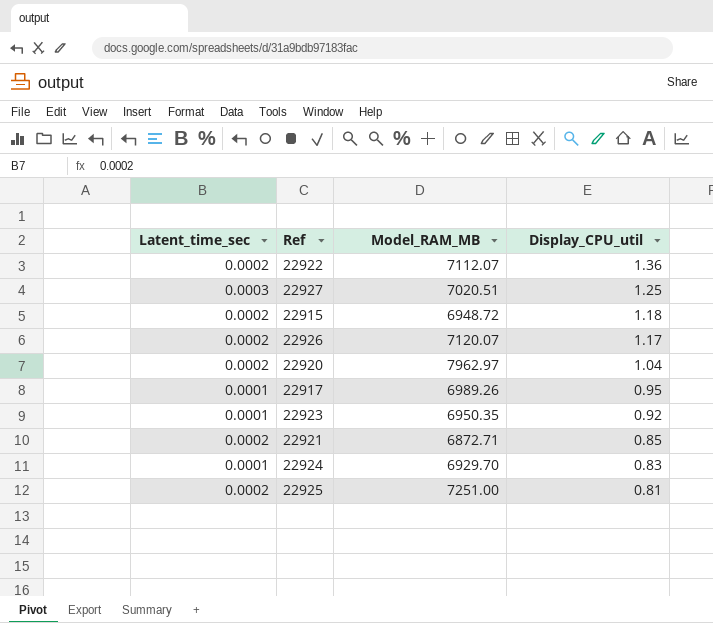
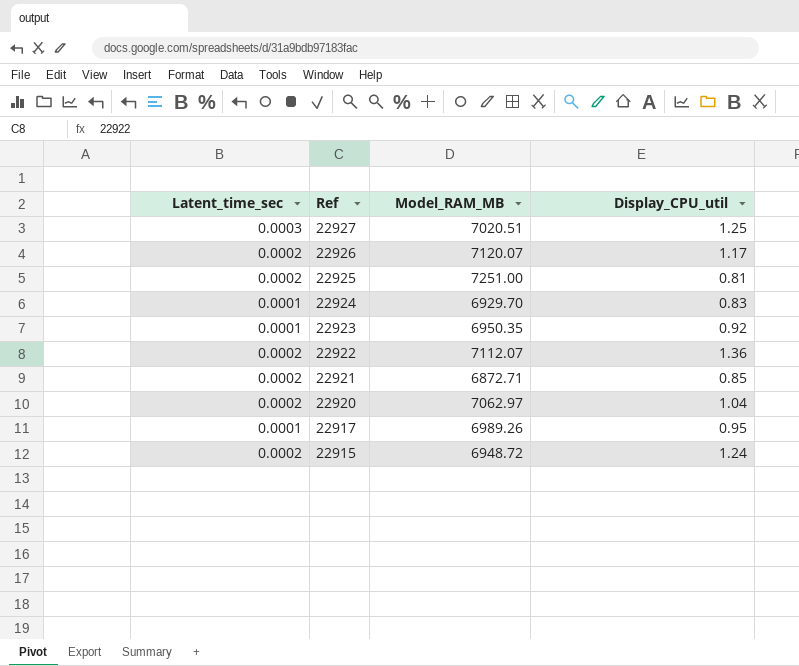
row order: Display_CPU_util descending -> Ref descending
22920 | Model_RAM_MB: 7962.97 -> 7062.97
22915 | Display_CPU_util: 1.18 -> 1.24

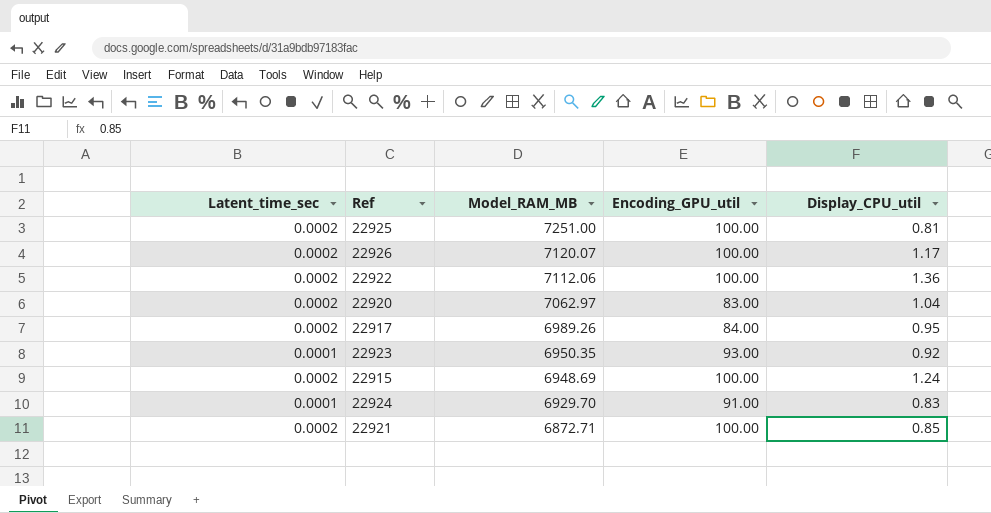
row order: Ref descending -> Model_RAM_MB descending
column Encoding_GPU_util | position: none -> 4
row 22927: 0.0003 | 7020.51 | 1.25 -> none
22922 | Model_RAM_MB: 7112.07 -> 7112.06
22917 | Latent_time_sec: 0.0001 -> 0.0002
22915 | Model_RAM_MB: 6948.72 -> 6948.69

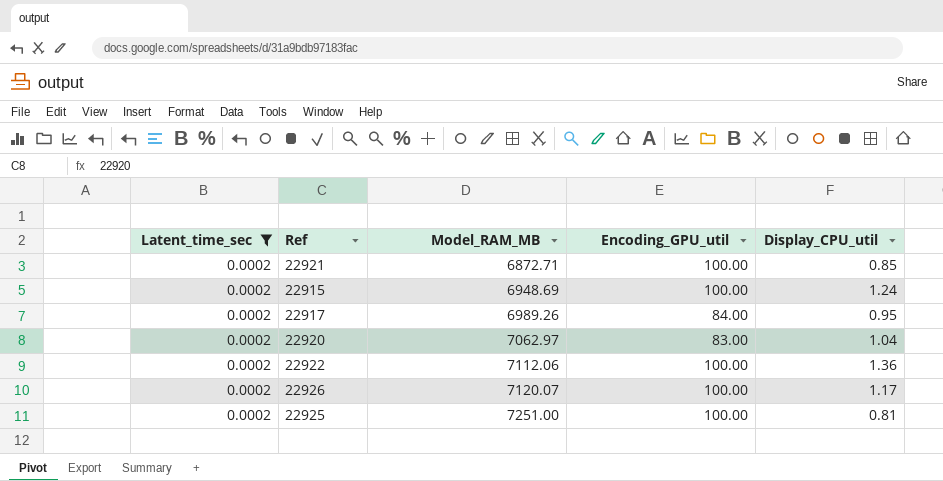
filter: none -> Latent_time_sec = 0.0002
row order: Model_RAM_MB descending -> Model_RAM_MB ascending

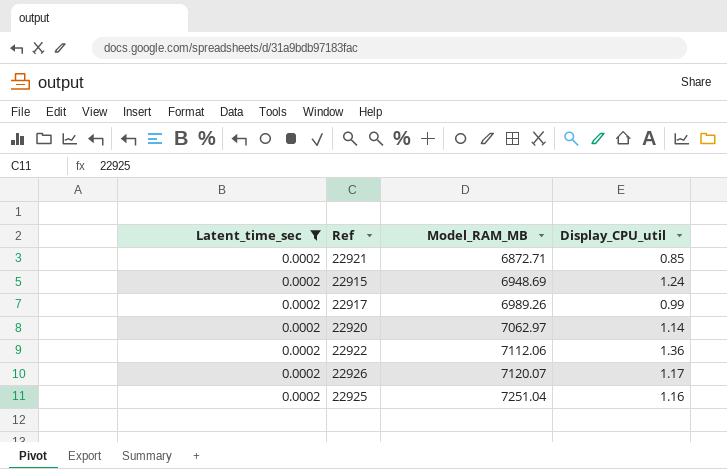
column Encoding_GPU_util | position: 4 -> none
22917 | Display_CPU_util: 0.95 -> 0.99
22920 | Display_CPU_util: 1.04 -> 1.14
22925 | Model_RAM_MB: 7251.00 -> 7251.04
22925 | Display_CPU_util: 0.81 -> 1.16

